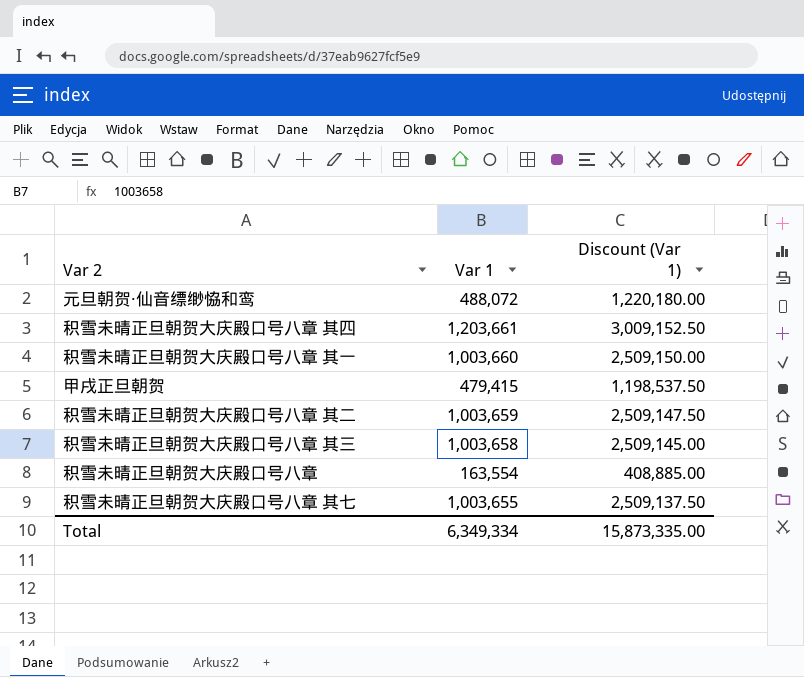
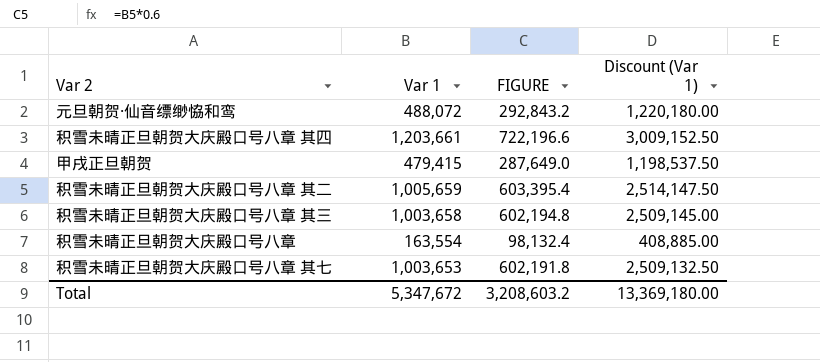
column FIGURE | formula: none -> [Var 1] * 0.6
row 积雪未晴正旦朝贺大庆殿口号八章 其一: 1,003,660 | 2,509,150.00 -> none
积雪未晴正旦朝贺大庆殿口号八章 其二 | Var 1: 1,003,659 -> 1,005,659
积雪未晴正旦朝贺大庆殿口号八章 其二 | Discount (Var 1): 2,509,147.50 -> 2,514,147.50
积雪未晴正旦朝贺大庆殿口号八章 其七 | Var 1: 1,003,655 -> 1,003,653
积雪未晴正旦朝贺大庆殿口号八章 其七 | Discount (Var 1): 2,509,137.50 -> 2,509,132.50
Total | Var 1: 6,349,334 -> 5,347,672
Total | Discount (Var 1): 15,873,335.00 -> 13,369,180.00

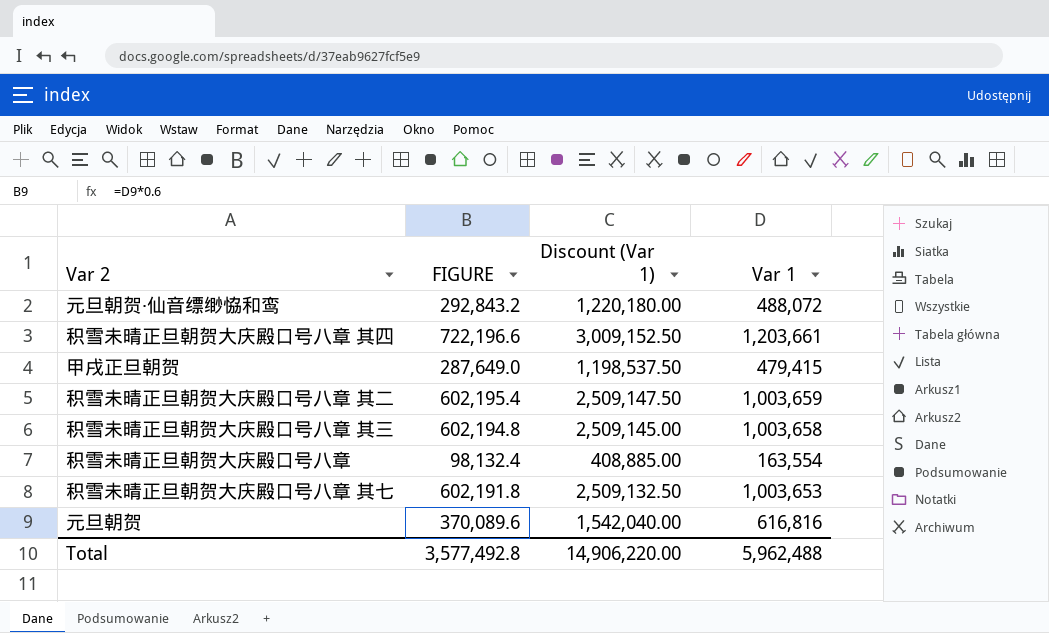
column Var 1 | position: 2 -> 4
积雪未晴正旦朝贺大庆殿口号八章 其二 | FIGURE: 603,395.4 -> 602,195.4
积雪未晴正旦朝贺大庆殿口号八章 其二 | Discount (Var 1): 2,514,147.50 -> 2,509,147.50
积雪未晴正旦朝贺大庆殿口号八章 其二 | Var 1: 1,005,659 -> 1,003,659
row 元旦朝贺: none -> 370,089.6 | 1,542,040.00 | 616,816
Total | FIGURE: 3,208,603.2 -> 3,577,492.8
Total | Discount (Var 1): 13,369,180.00 -> 14,906,220.00
Total | Var 1: 5,347,672 -> 5,962,488

